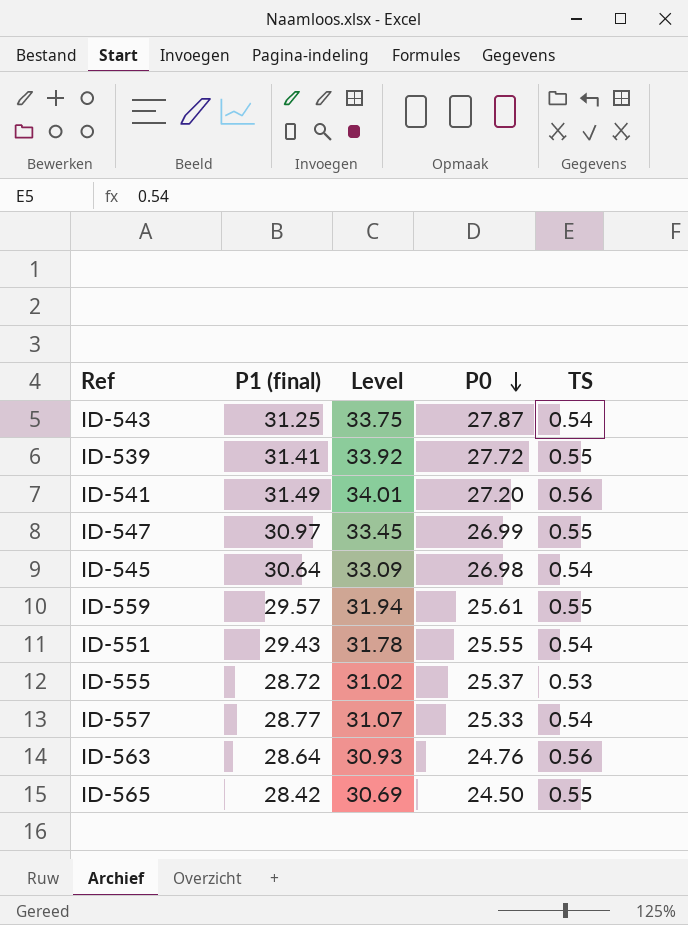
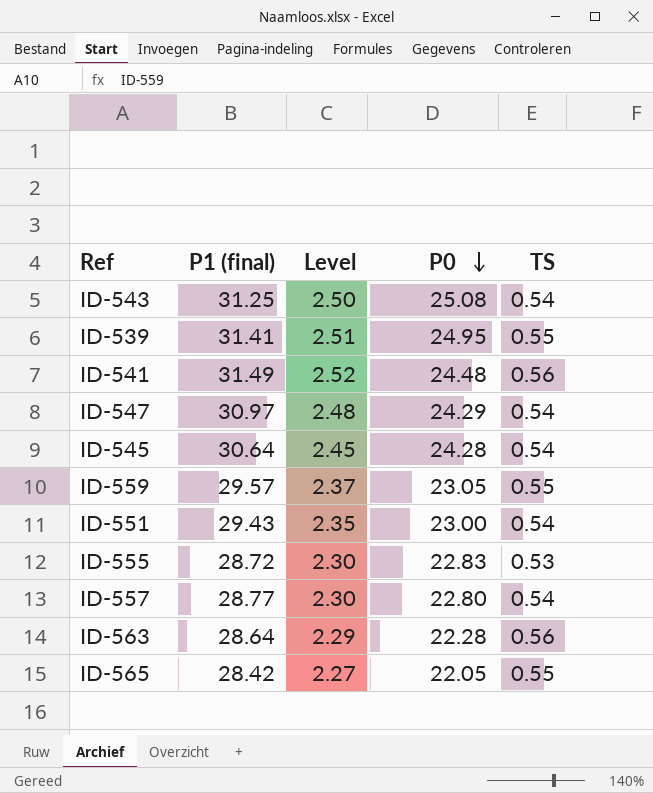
column Level | formula: [P1 (final)] * 1.08 -> [P1 (final)] * 0.08
ID-543 | P0: 27.87 -> 25.08
ID-539 | P0: 27.72 -> 24.95
ID-541 | P0: 27.20 -> 24.48
ID-547 | P0: 26.99 -> 24.29
ID-547 | TS: 0.55 -> 0.54
ID-545 | P0: 26.98 -> 24.28
ID-559 | P0: 25.61 -> 23.05
ID-551 | P0: 25.55 -> 23.00
ID-555 | P0: 25.37 -> 22.83
ID-557 | P0: 25.33 -> 22.80
ID-563 | P0: 24.76 -> 22.28
ID-565 | P0: 24.50 -> 22.05

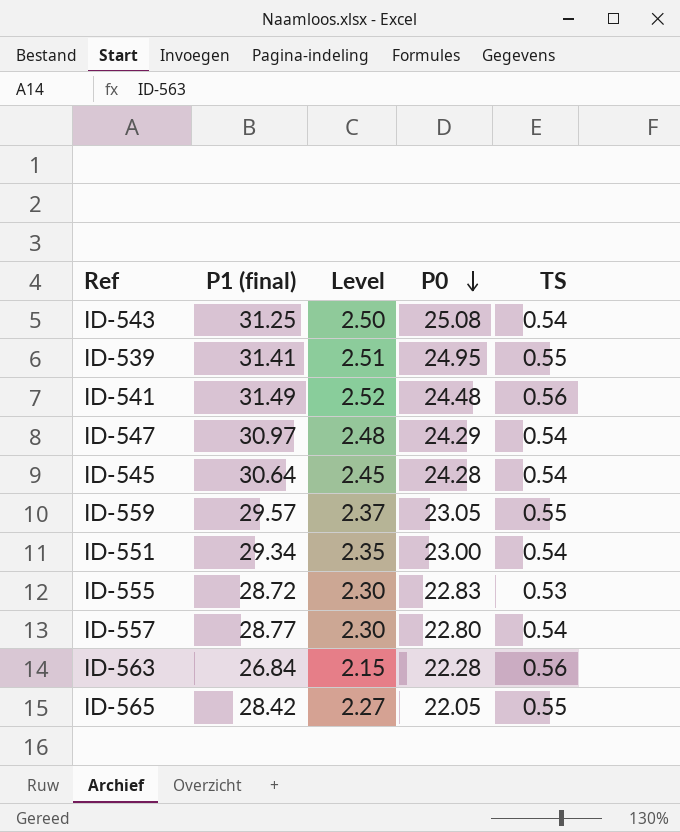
ID-551 | P1 (final): 29.43 -> 29.34
ID-563 | P1 (final): 28.64 -> 26.84
ID-563 | Level: 2.29 -> 2.15

